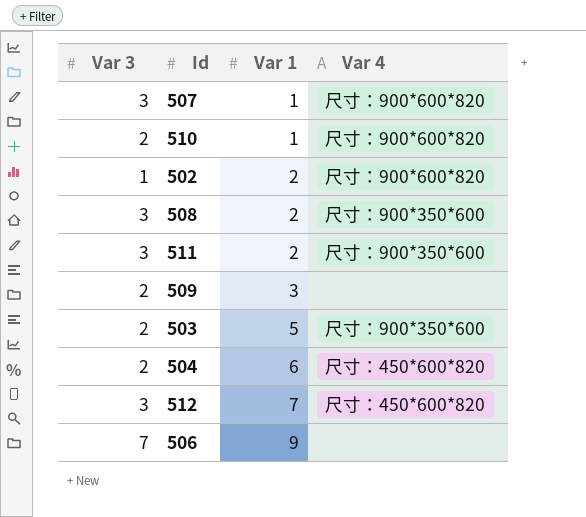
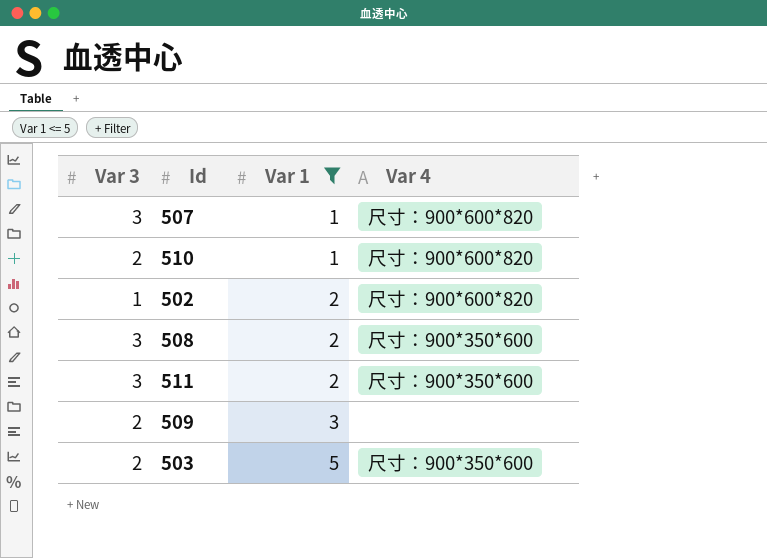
filter: none -> Var 1 <= 5

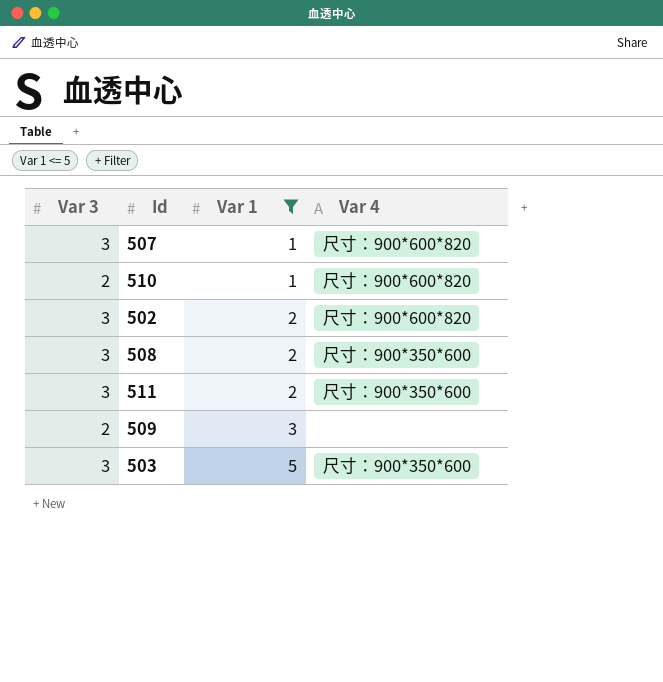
502 | Var 3: 1 -> 3
503 | Var 3: 2 -> 3

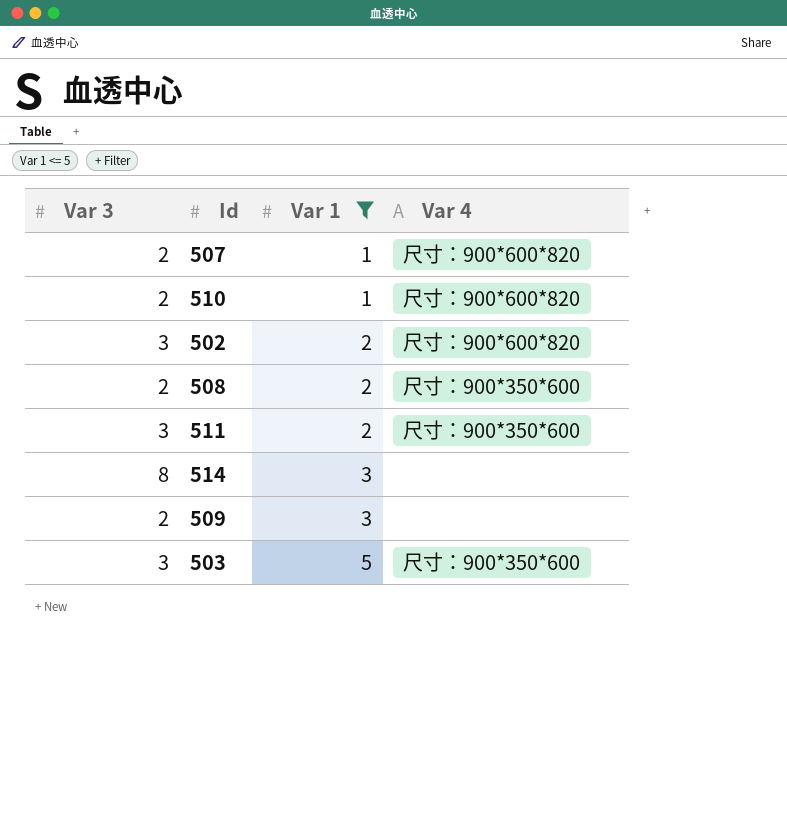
507 | Var 3: 3 -> 2
508 | Var 3: 3 -> 2
row 514: none -> 8 | 3 | none

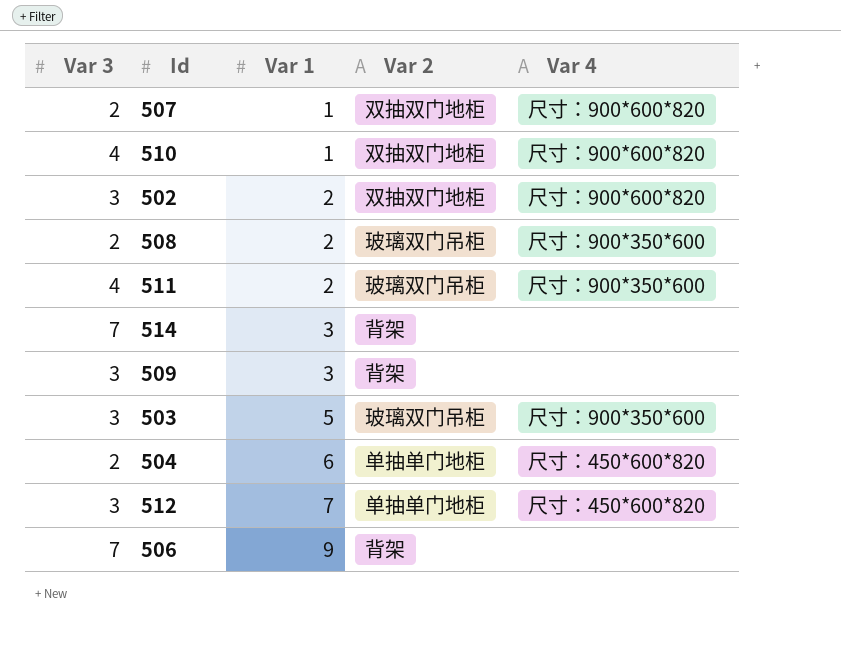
filter: Var 1 <= 5 -> none
column Var 2 | position: none -> 4
510 | Var 3: 2 -> 4
511 | Var 3: 3 -> 4
514 | Var 3: 8 -> 7
509 | Var 3: 2 -> 3

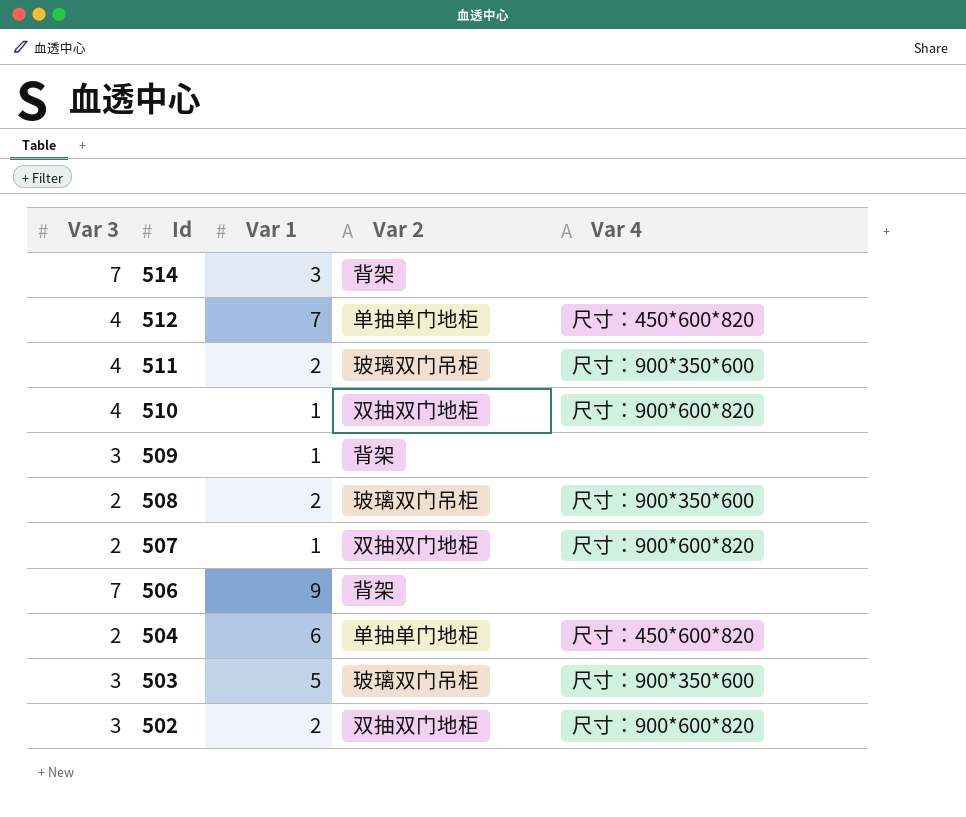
row order: Var 1 ascending -> Id descending
512 | Var 3: 3 -> 4
509 | Var 1: 3 -> 1

